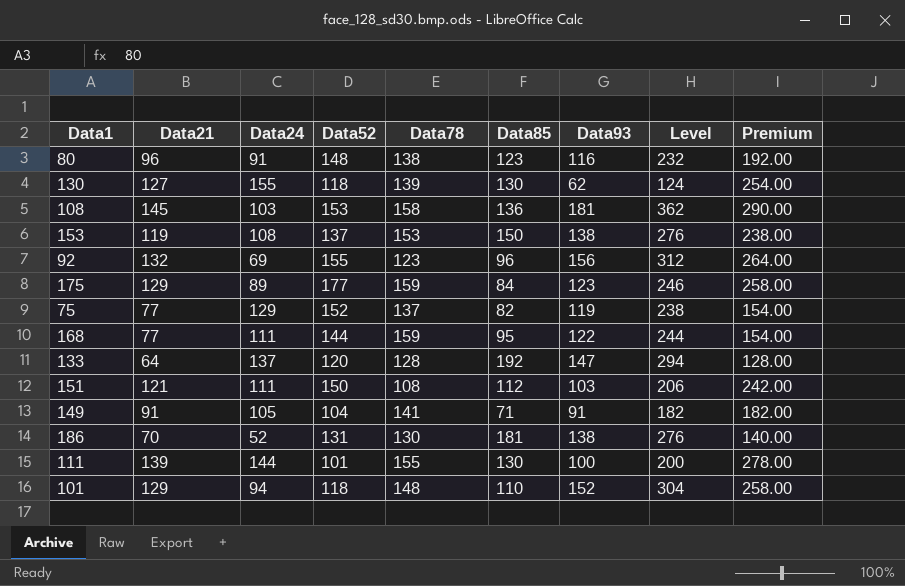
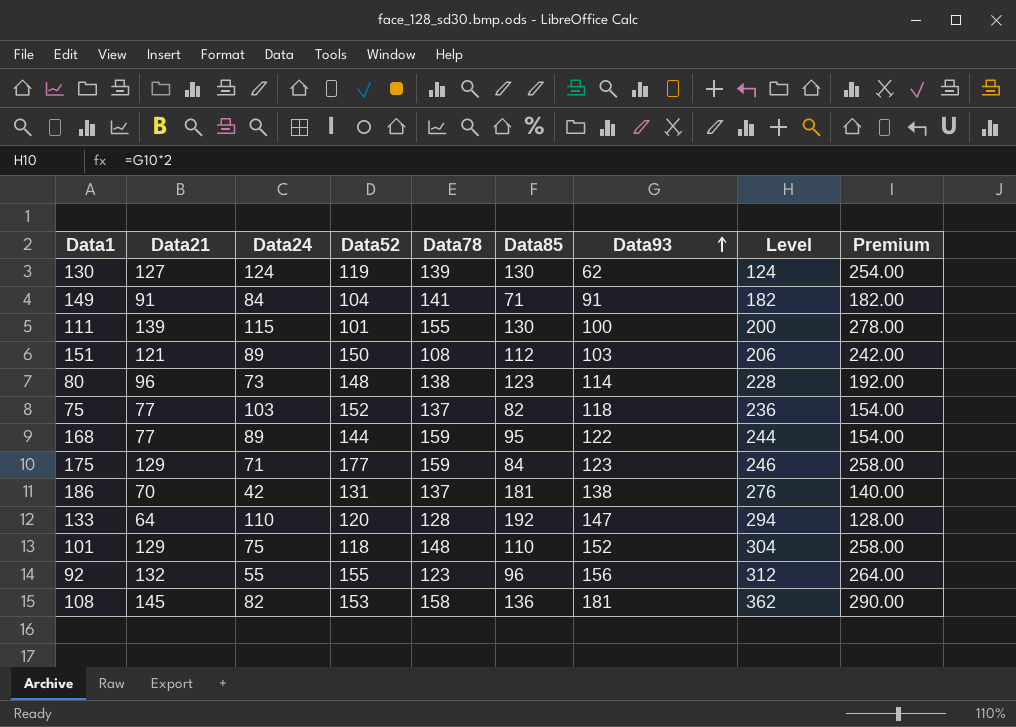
row order: none -> Data93 ascending
row 153: 119 | 108 | 137 | 153 | 150 | 138 | 276 | 238.00 -> none
130 | Data24: 155 -> 124
130 | Data52: 118 -> 119
149 | Data24: 105 -> 84
111 | Data24: 144 -> 115
151 | Data24: 111 -> 89
80 | Data24: 91 -> 73
80 | Data93: 116 -> 114
80 | Level: 232 -> 228
75 | Data24: 129 -> 103
75 | Data93: 119 -> 118
75 | Level: 238 -> 236
168 | Data24: 111 -> 89
175 | Data24: 89 -> 71
186 | Data24: 52 -> 42
186 | Data78: 130 -> 137
133 | Data24: 137 -> 110
101 | Data24: 94 -> 75
92 | Data24: 69 -> 55
108 | Data24: 103 -> 82

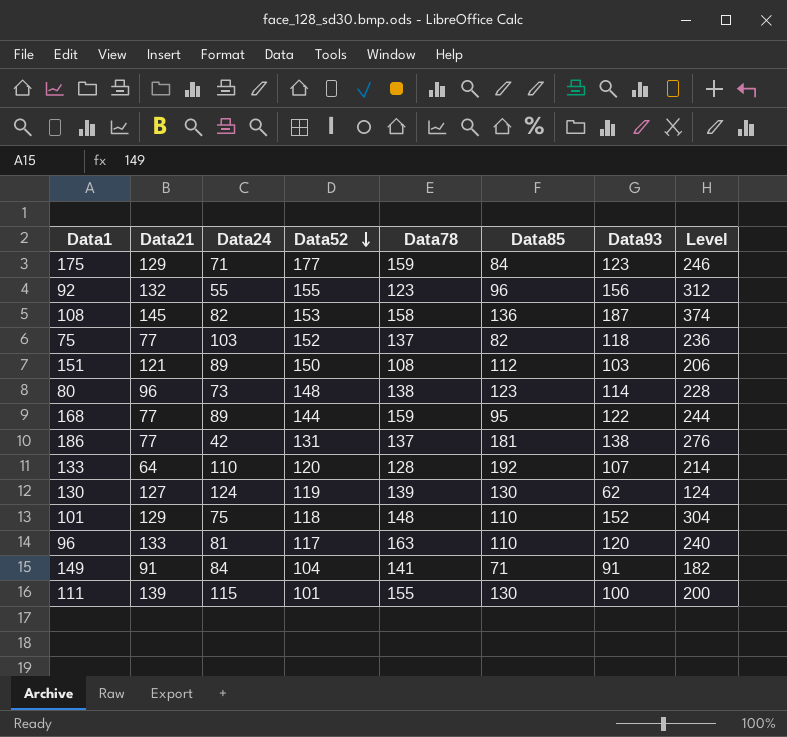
row order: Data93 ascending -> Data52 descending
column Premium | formula: [Data21] * 2 -> none
108 | Data93: 181 -> 187
108 | Level: 362 -> 374
186 | Data21: 70 -> 77
133 | Data93: 147 -> 107
133 | Level: 294 -> 214
row 96: none -> 133 | 81 | 117 | 163 | 110 | 120 | 240

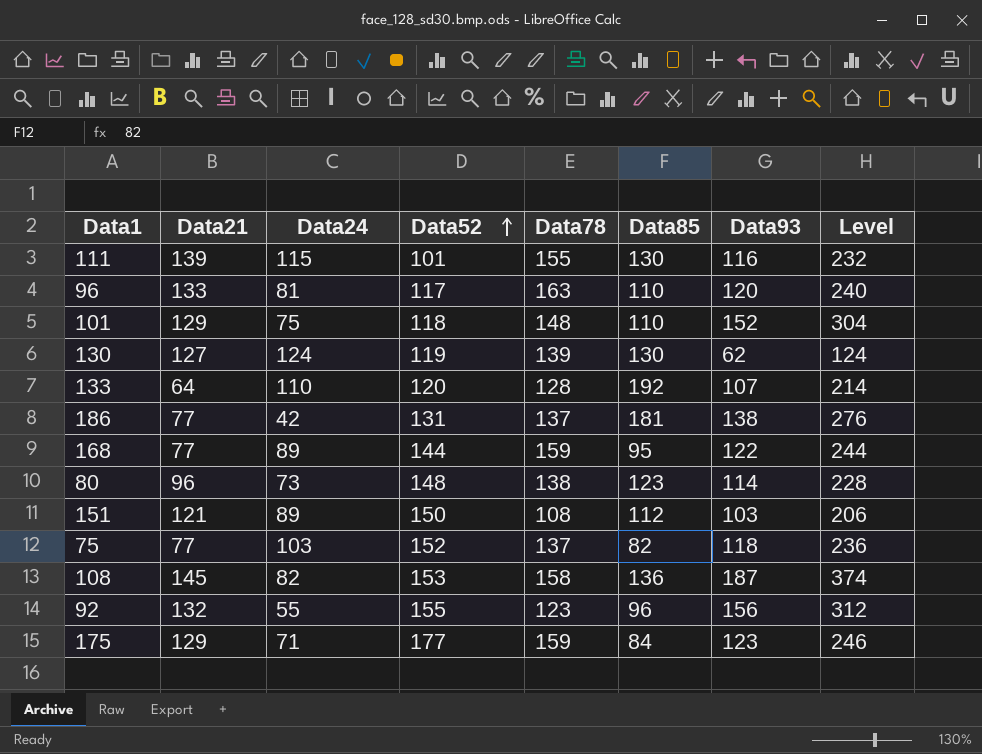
row order: Data52 descending -> Data52 ascending
row 149: 91 | 84 | 104 | 141 | 71 | 91 | 182 -> none
111 | Data93: 100 -> 116
111 | Level: 200 -> 232

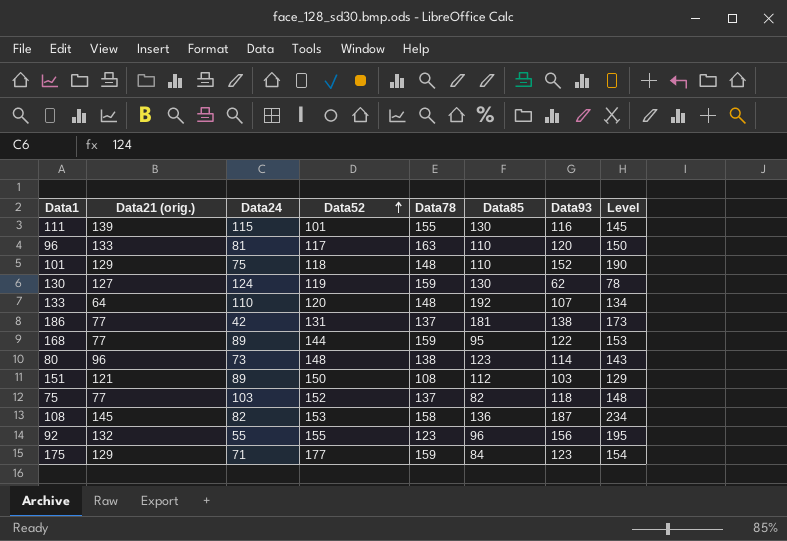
column name: Data21 -> Data21 (orig.)
column Level | formula: [Data93] * 2 -> [Data93] * 1.25
130 | Data78: 139 -> 159
133 | Data78: 128 -> 148

